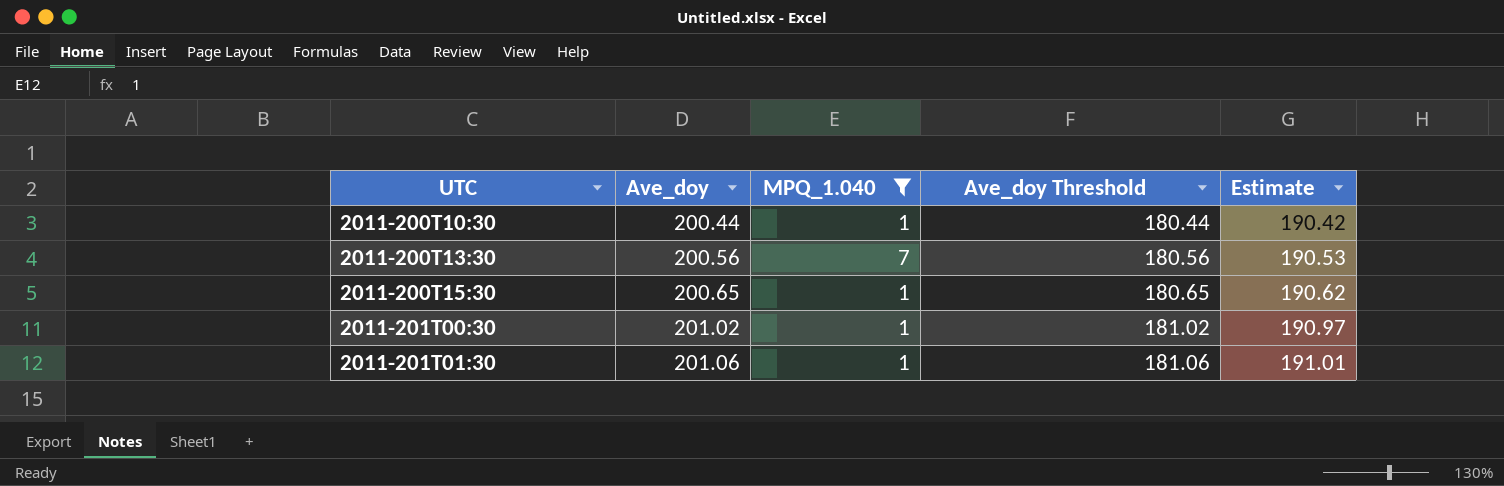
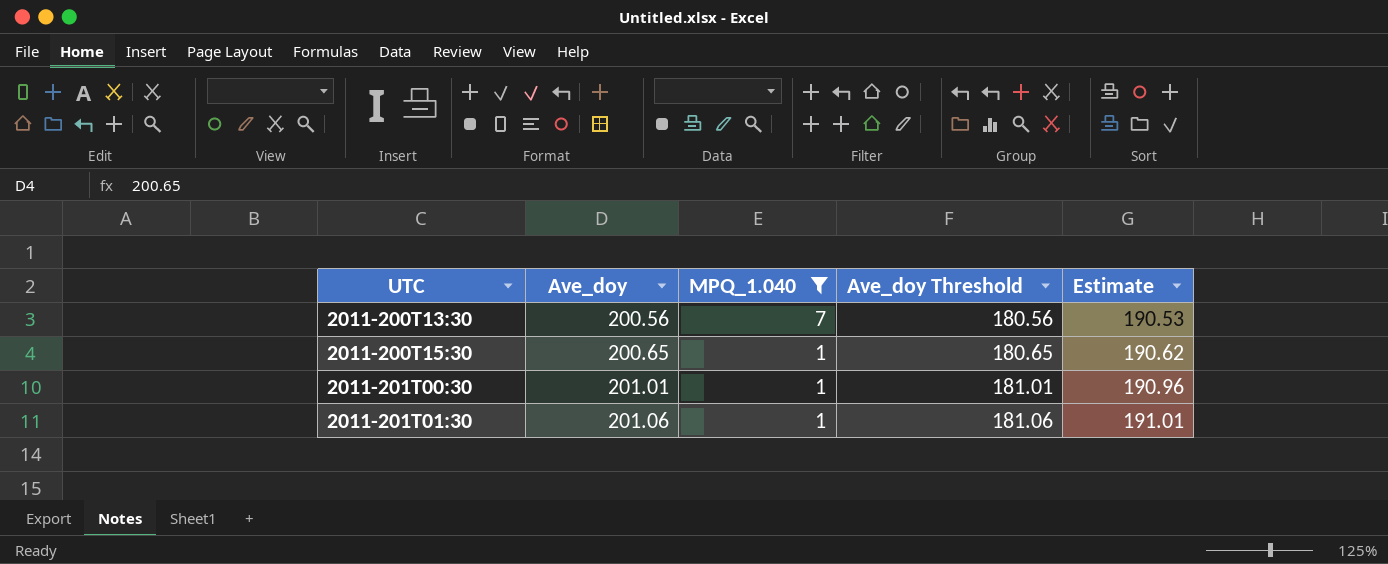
row 2011-200T10:30: 200.44 | 1 | 180.44 | 190.42 -> none
2011-201T00:30 | Ave_doy: 201.02 -> 201.01
2011-201T00:30 | Ave_doy Threshold: 181.02 -> 181.01
2011-201T00:30 | Estimate: 190.97 -> 190.96

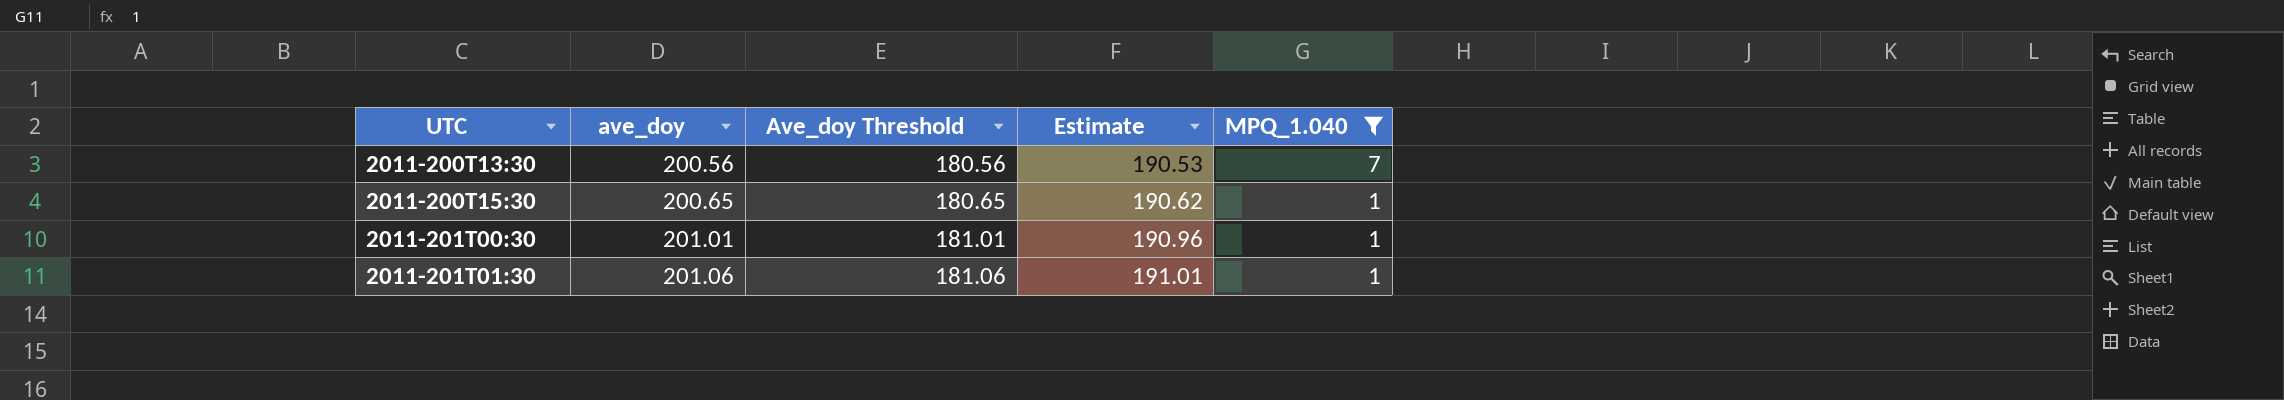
column name: Ave_doy -> ave_doy
column MPQ_1.040 | position: 3 -> 5

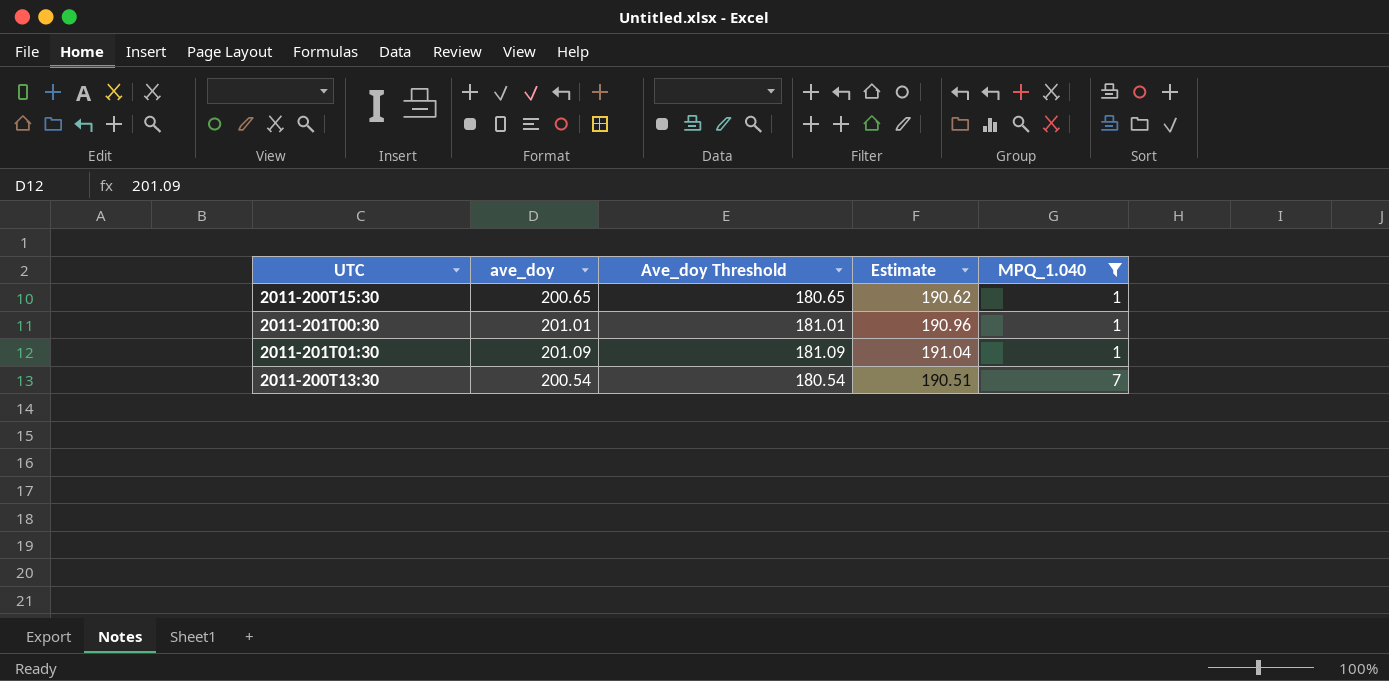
row order: UTC ascending -> MPQ_1.040 ascending
2011-201T01:30 | ave_doy: 201.06 -> 201.09
2011-201T01:30 | Ave_doy Threshold: 181.06 -> 181.09
2011-201T01:30 | Estimate: 191.01 -> 191.04
2011-200T13:30 | ave_doy: 200.56 -> 200.54
2011-200T13:30 | Ave_doy Threshold: 180.56 -> 180.54
2011-200T13:30 | Estimate: 190.53 -> 190.51

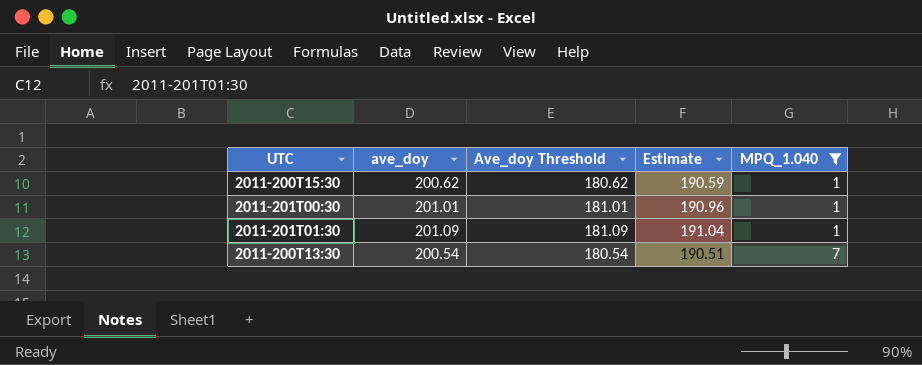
2011-200T15:30 | ave_doy: 200.65 -> 200.62
2011-200T15:30 | Ave_doy Threshold: 180.65 -> 180.62
2011-200T15:30 | Estimate: 190.62 -> 190.59

